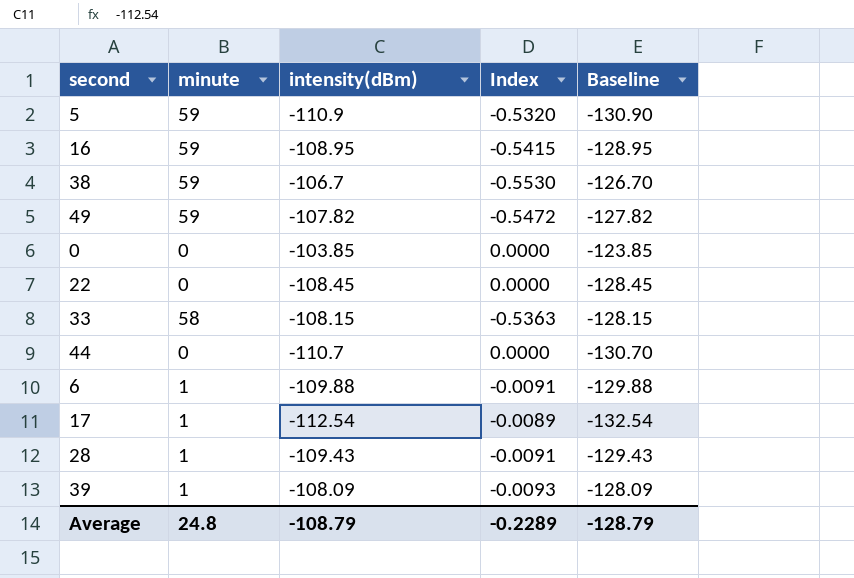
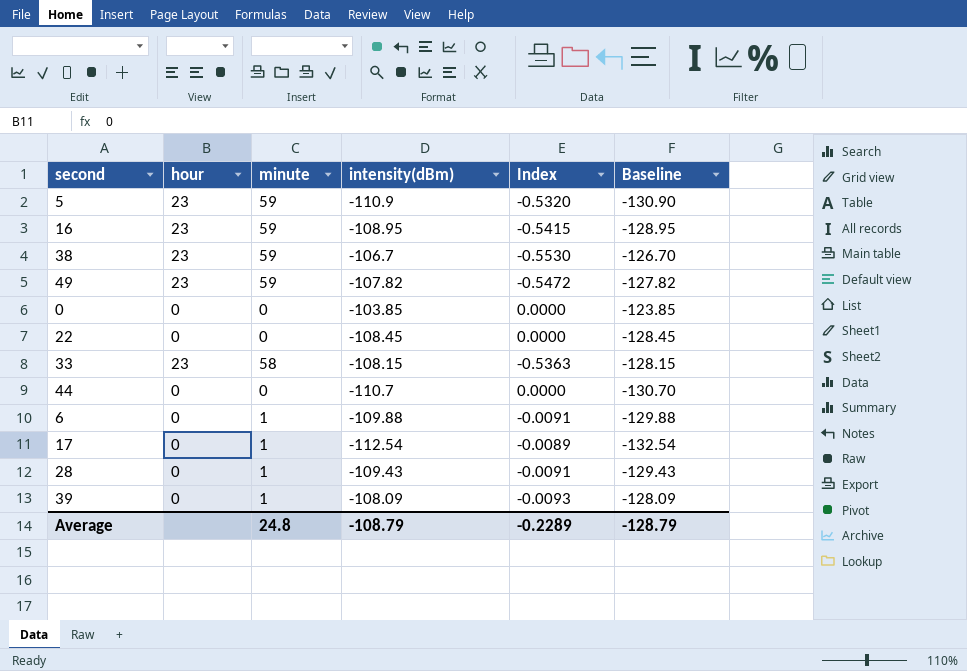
column hour | position: none -> 2

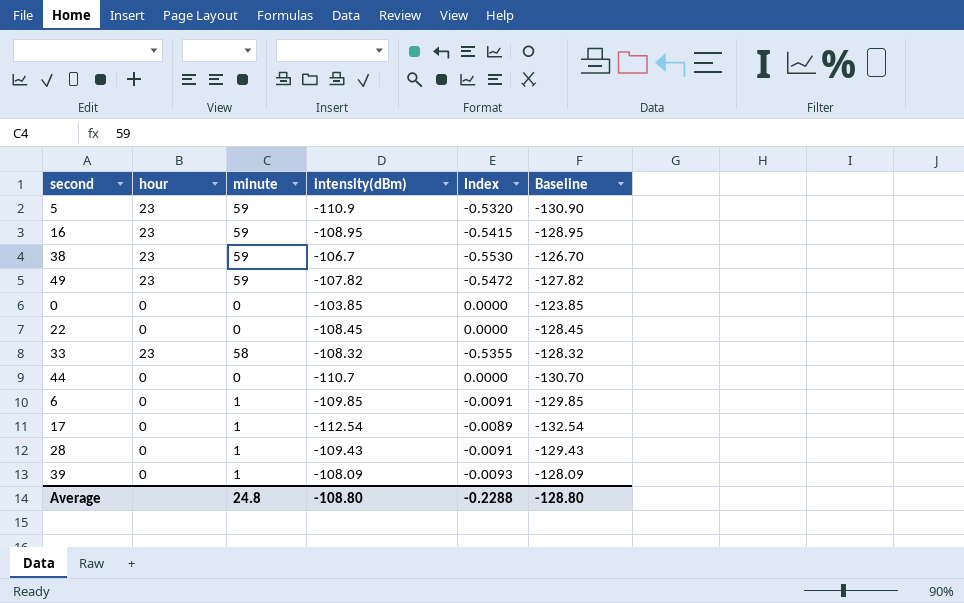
33 | intensity(dBm): -108.15 -> -108.32
33 | Index: -0.5363 -> -0.5355
33 | Baseline: -128.15 -> -128.32
6 | intensity(dBm): -109.88 -> -109.85
6 | Baseline: -129.88 -> -129.85
Average | intensity(dBm): -108.79 -> -108.80
Average | Index: -0.2289 -> -0.2288
Average | Baseline: -128.79 -> -128.80

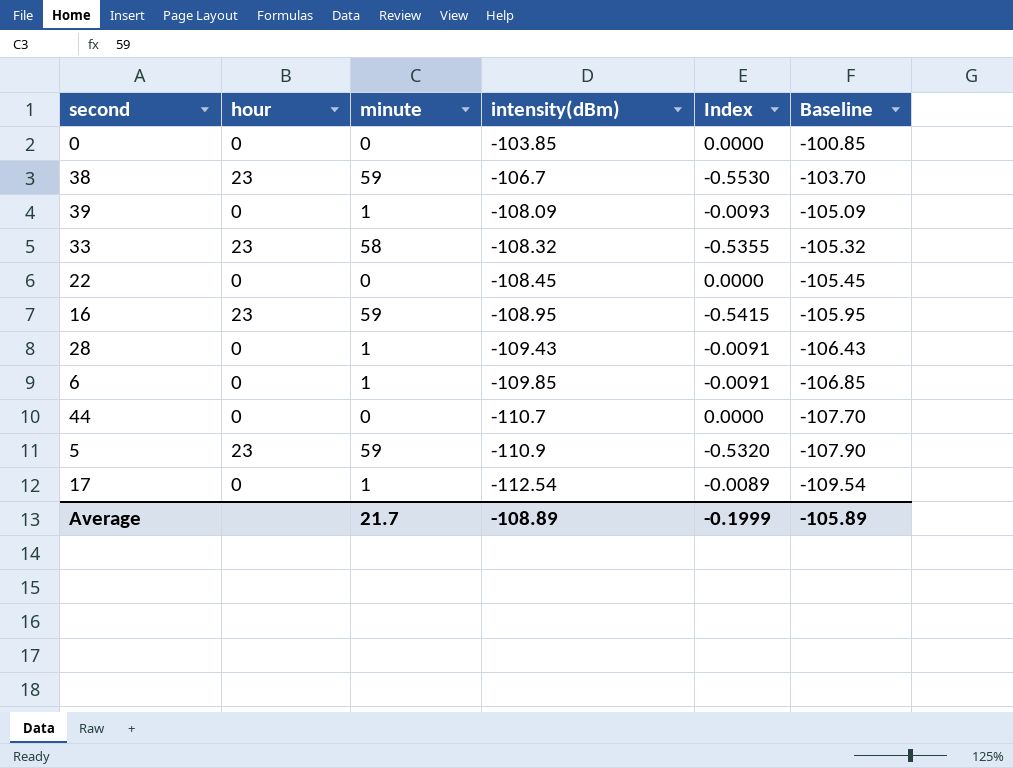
row order: none -> intensity(dBm) descending
column Baseline | formula: [intensity(dBm)] - 20 -> [intensity(dBm)] + 3
row 49: 23 | 59 | -107.82 | -0.5472 | -127.82 -> none
Average | minute: 24.8 -> 21.7
Average | intensity(dBm): -108.80 -> -108.89
Average | Index: -0.2288 -> -0.1999
Average | Baseline: -128.80 -> -105.89

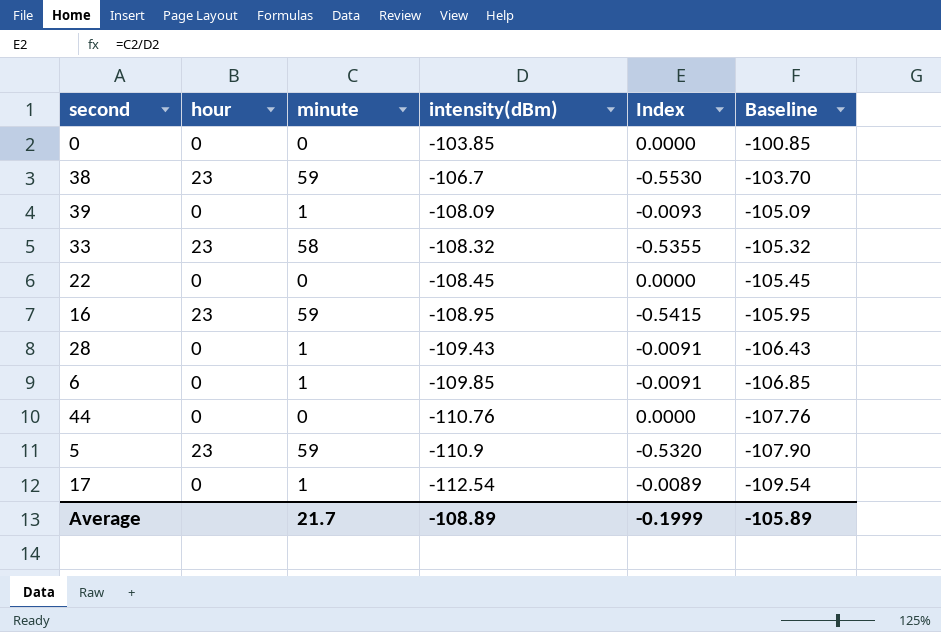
44 | intensity(dBm): -110.7 -> -110.76
44 | Baseline: -107.70 -> -107.76

